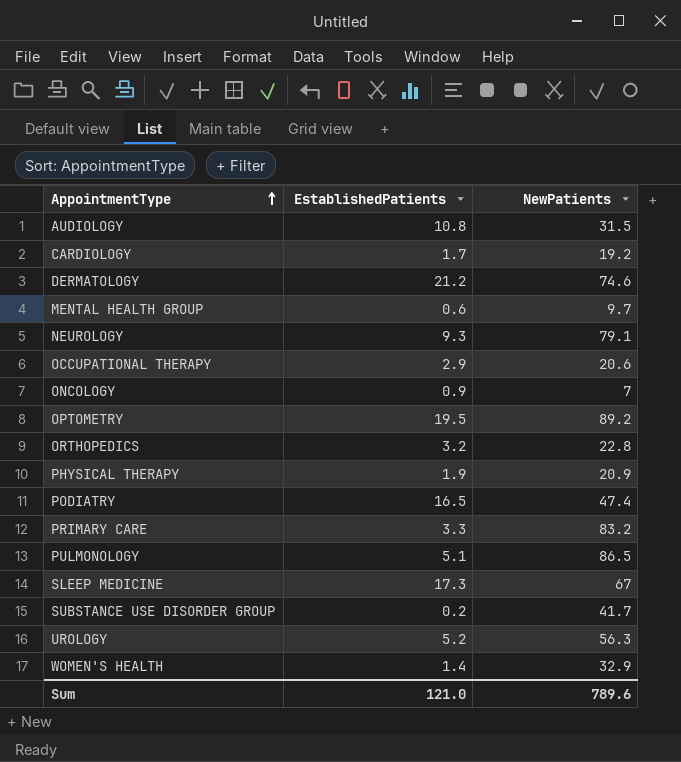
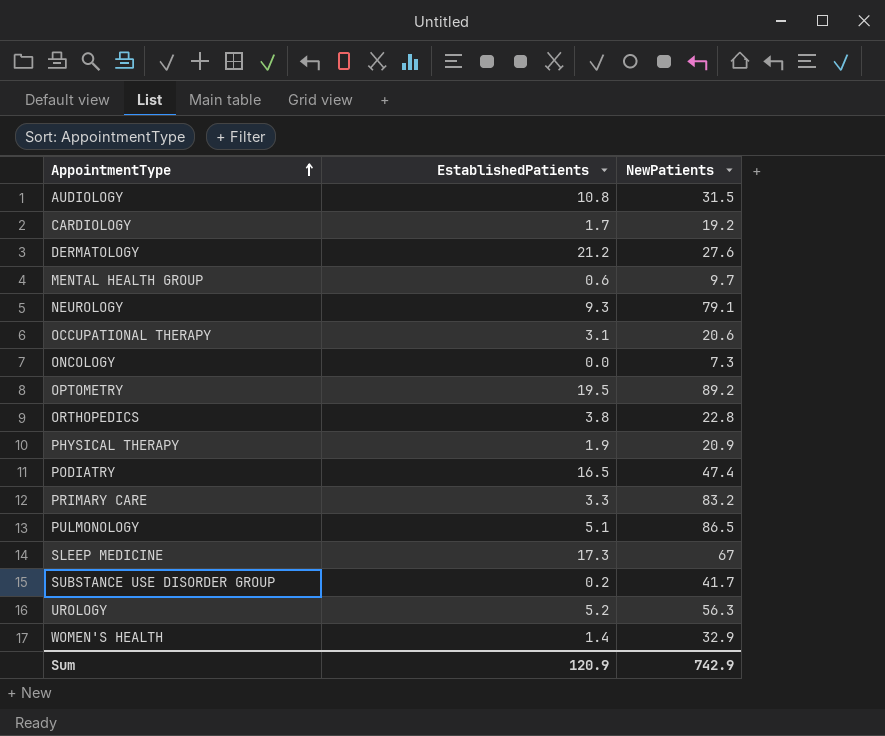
DERMATOLOGY | NewPatients: 74.6 -> 27.6
OCCUPATIONAL THERAPY | EstablishedPatients: 2.9 -> 3.1
ONCOLOGY | EstablishedPatients: 0.9 -> 0.0
ONCOLOGY | NewPatients: 7 -> 7.3
ORTHOPEDICS | EstablishedPatients: 3.2 -> 3.8
Sum | EstablishedPatients: 121.0 -> 120.9
Sum | NewPatients: 789.6 -> 742.9

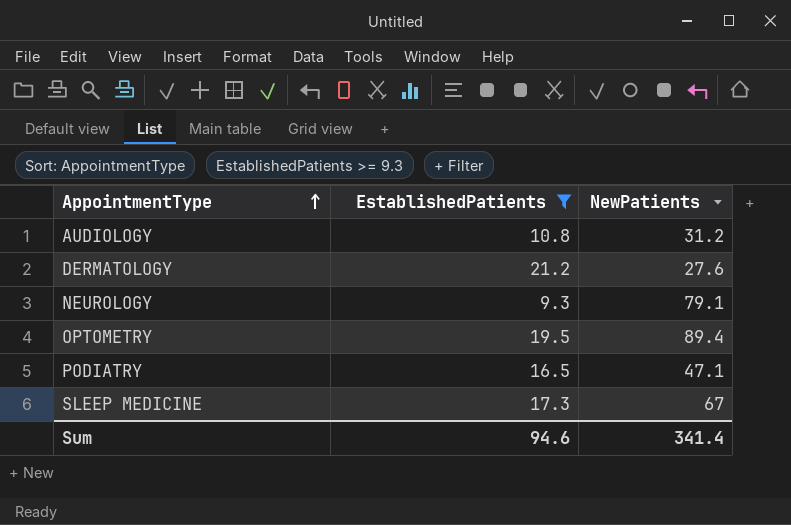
filter: none -> EstablishedPatients >= 9.3
AUDIOLOGY | NewPatients: 31.5 -> 31.2
OPTOMETRY | NewPatients: 89.2 -> 89.4
PODIATRY | NewPatients: 47.4 -> 47.1
Sum | EstablishedPatients: 120.9 -> 94.6
Sum | NewPatients: 742.9 -> 341.4

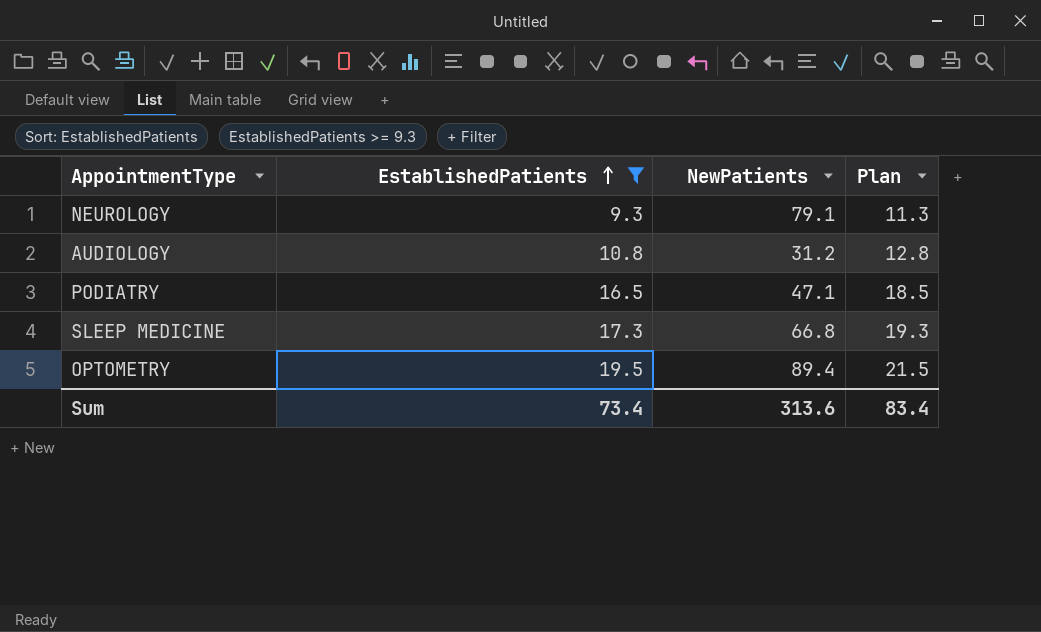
row order: AppointmentType ascending -> EstablishedPatients ascending
column Plan | formula: none -> [EstablishedPatients] + 2
row DERMATOLOGY: 21.2 | 27.6 -> none
SLEEP MEDICINE | NewPatients: 67 -> 66.8
Sum | EstablishedPatients: 94.6 -> 73.4
Sum | NewPatients: 341.4 -> 313.6

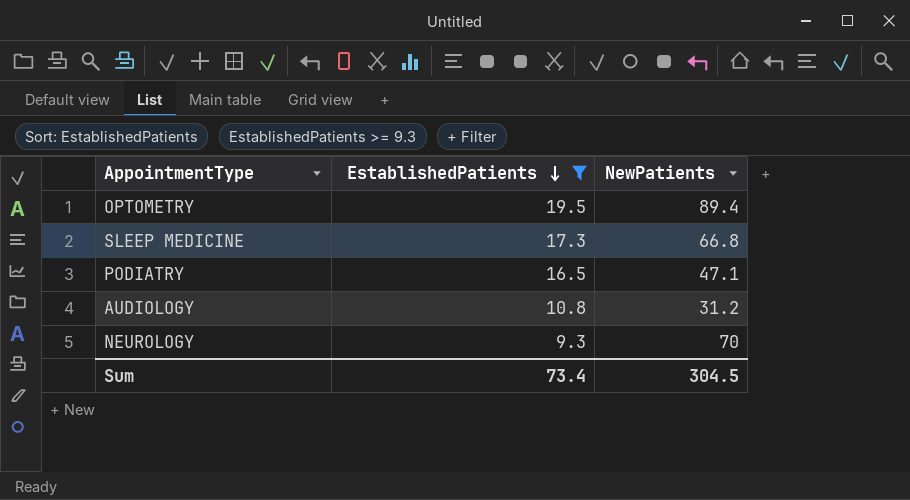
row order: EstablishedPatients ascending -> EstablishedPatients descending
column Plan | formula: [EstablishedPatients] + 2 -> none
NEUROLOGY | NewPatients: 79.1 -> 70
Sum | NewPatients: 313.6 -> 304.5

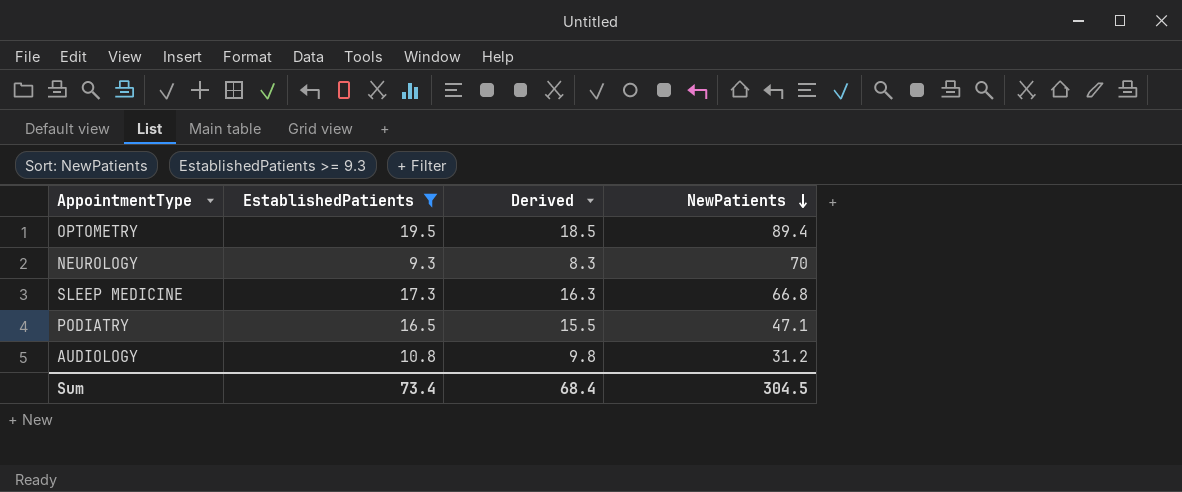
row order: EstablishedPatients descending -> NewPatients descending
column Derived | formula: none -> [EstablishedPatients] - 1

